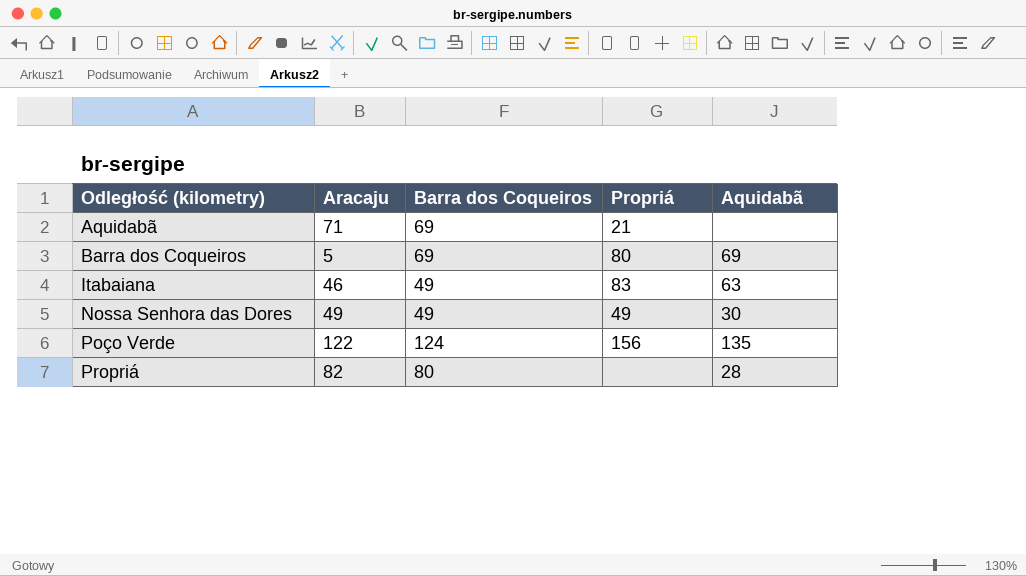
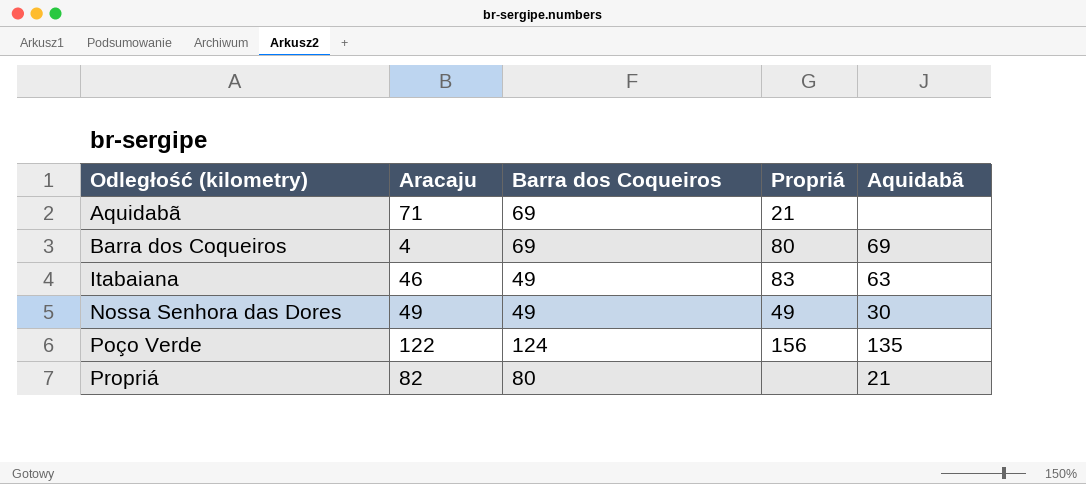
Barra dos Coqueiros | Aracaju: 5 -> 4
Propriá | Aquidabã: 28 -> 21

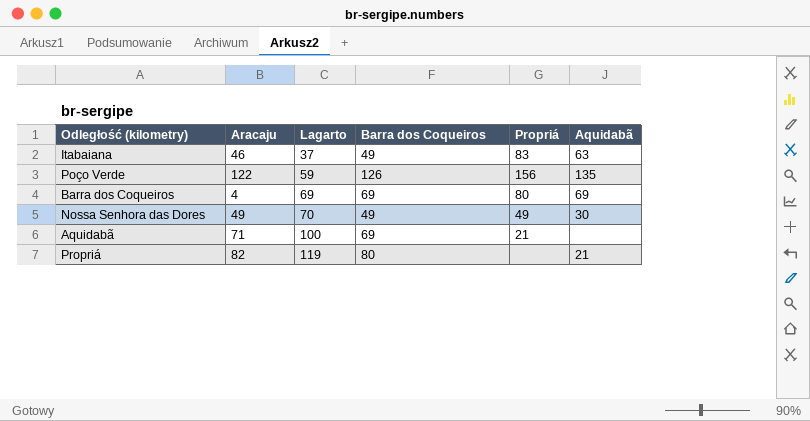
row order: Odległość (kilometry) ascending -> Lagarto ascending
column Lagarto | position: none -> 3
Poço Verde | Barra dos Coqueiros: 124 -> 126

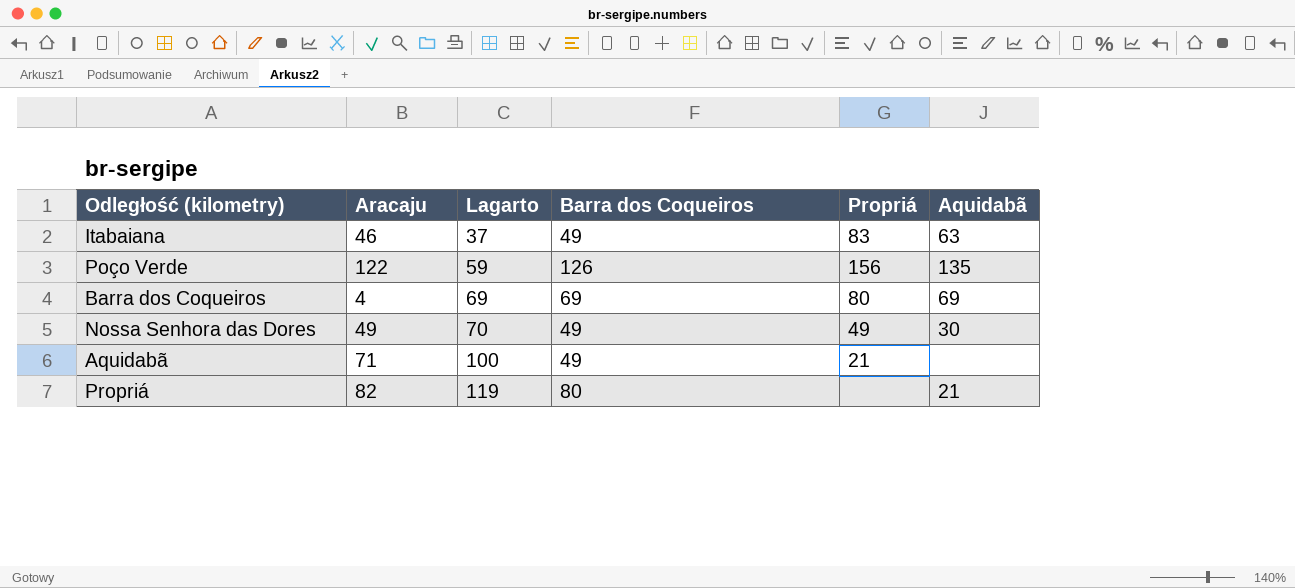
Aquidabã | Barra dos Coqueiros: 69 -> 49

